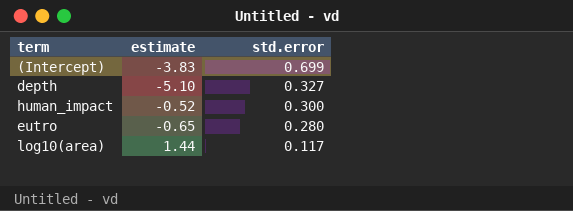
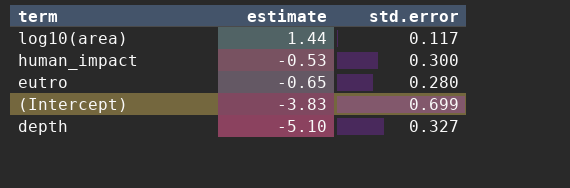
row order: std.error descending -> estimate descending
human_impact | estimate: -0.52 -> -0.53

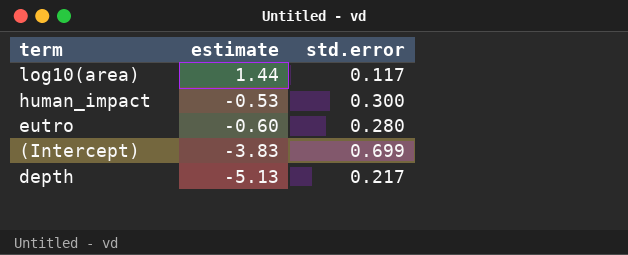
eutro | estimate: -0.65 -> -0.60
depth | estimate: -5.10 -> -5.13
depth | std.error: 0.327 -> 0.217

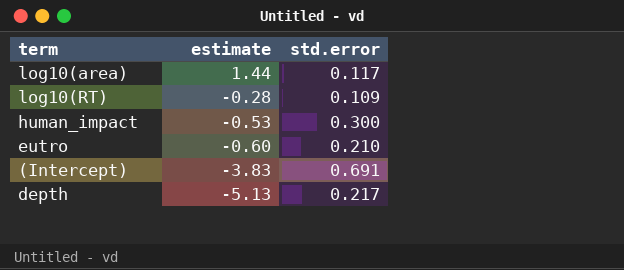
row log10(RT): none -> -0.28 | 0.109
eutro | std.error: 0.280 -> 0.210
(Intercept) | std.error: 0.699 -> 0.691

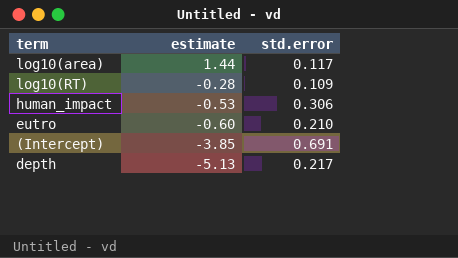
human_impact | std.error: 0.300 -> 0.306
(Intercept) | estimate: -3.83 -> -3.85

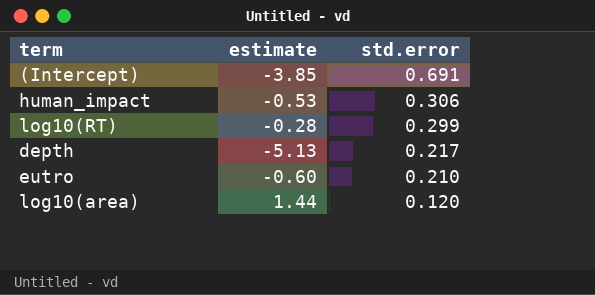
row order: estimate descending -> std.error descending
log10(RT) | std.error: 0.109 -> 0.299
log10(area) | std.error: 0.117 -> 0.120

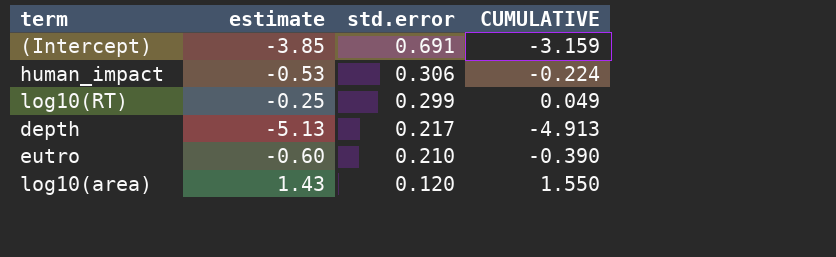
column CUMULATIVE | formula: none -> [estimate] + [std.error]
log10(RT) | estimate: -0.28 -> -0.25
log10(area) | estimate: 1.44 -> 1.43

